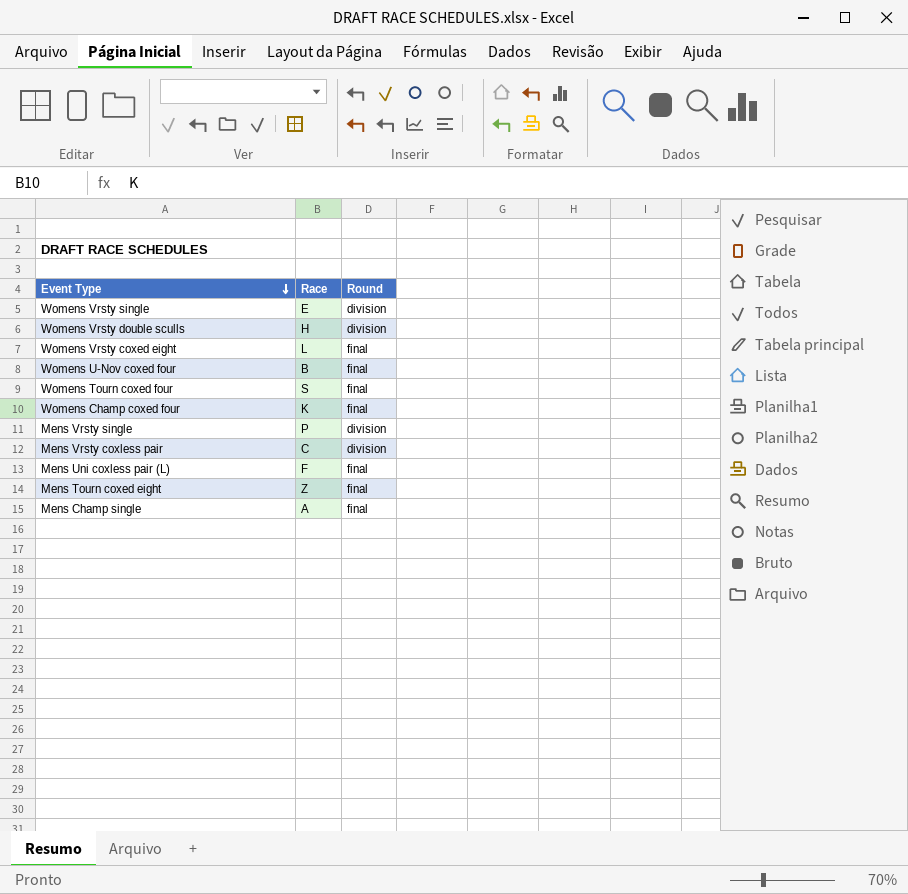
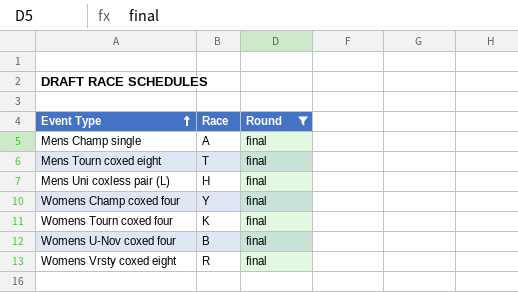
filter: none -> Round = final
row order: Event Type descending -> Event Type ascending
Mens Tourn coxed eight | Race: Z -> T
Mens Uni coxless pair (L) | Race: F -> H
Womens Champ coxed four | Race: K -> Y
Womens Tourn coxed four | Race: S -> K
Womens Vrsty coxed eight | Race: L -> R

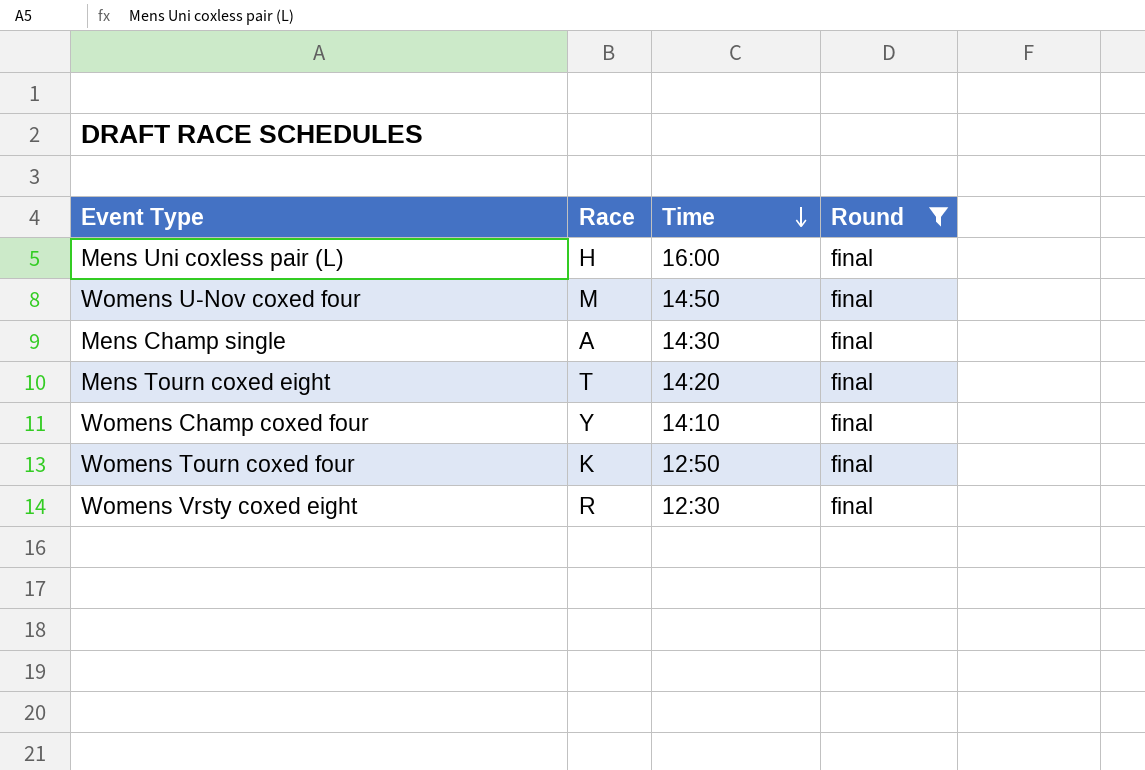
row order: Event Type ascending -> Time descending
column Time | position: none -> 3
Womens U-Nov coxed four | Race: B -> M

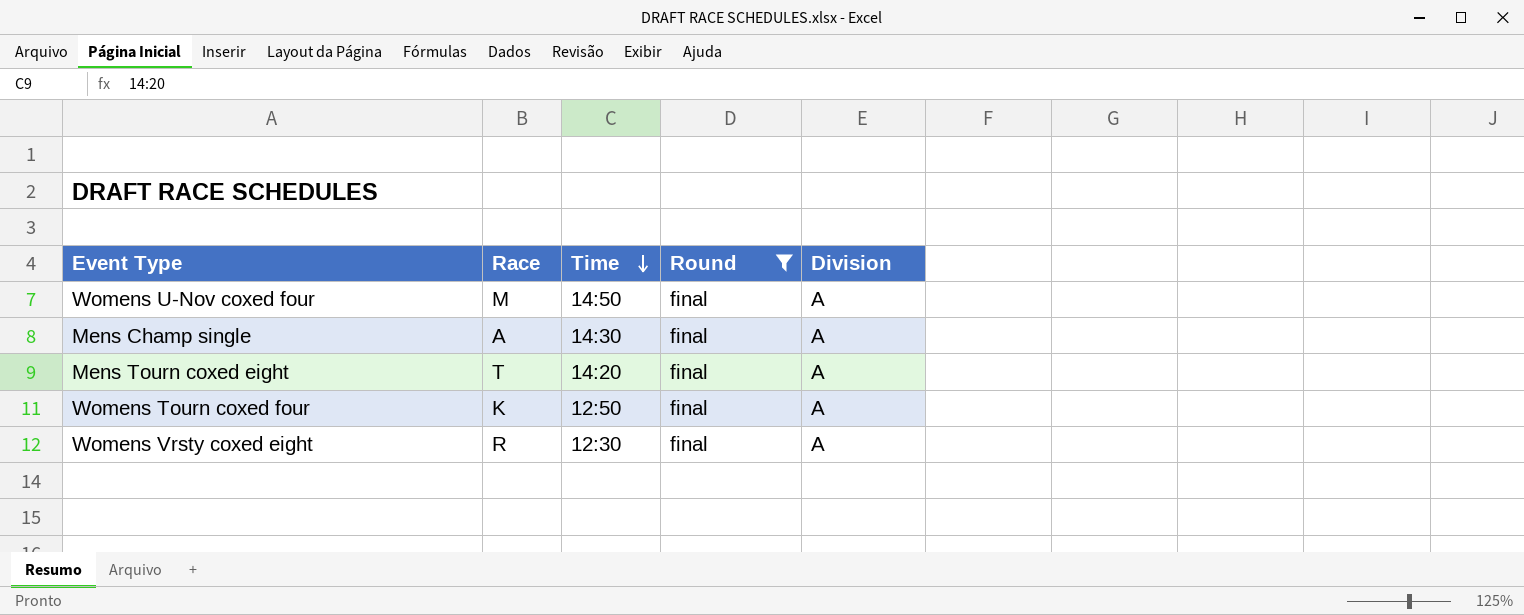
column Division | position: none -> 5
row Mens Uni coxless pair (L): H | 16:00 | final -> none
row Womens Champ coxed four: Y | 14:10 | final -> none

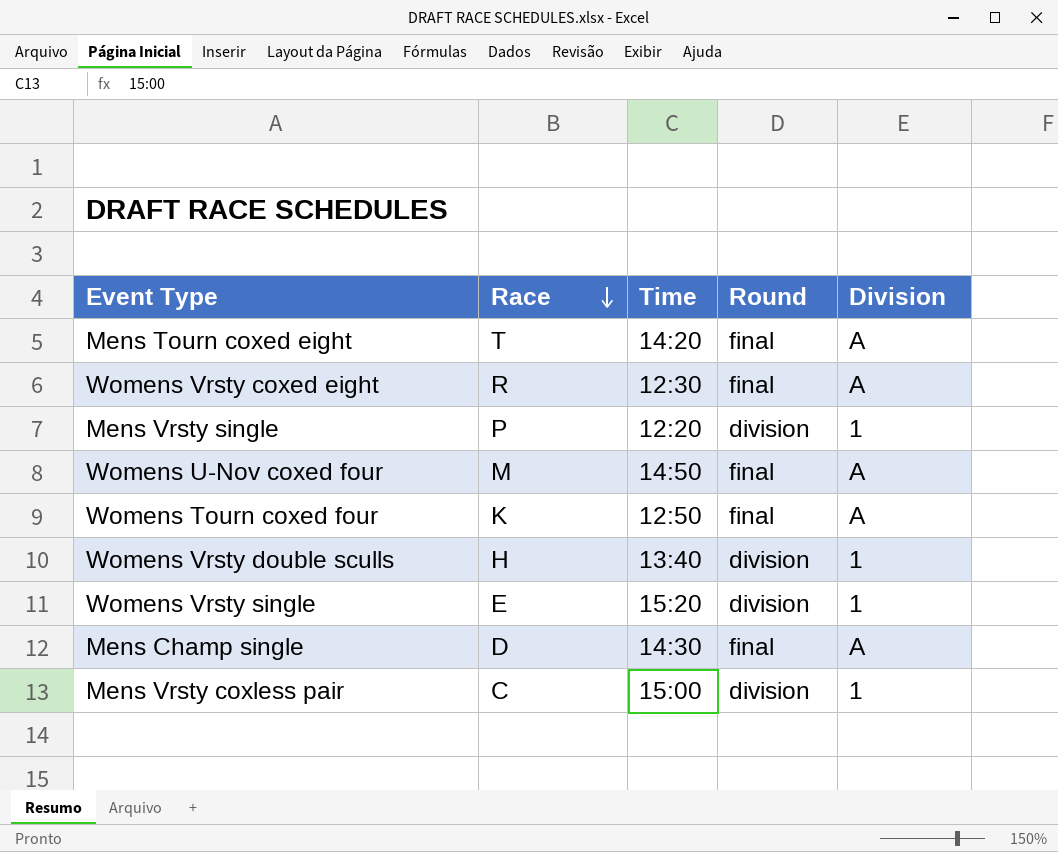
filter: Round = final -> none
row order: Time descending -> Race descending
Mens Champ single | Race: A -> D

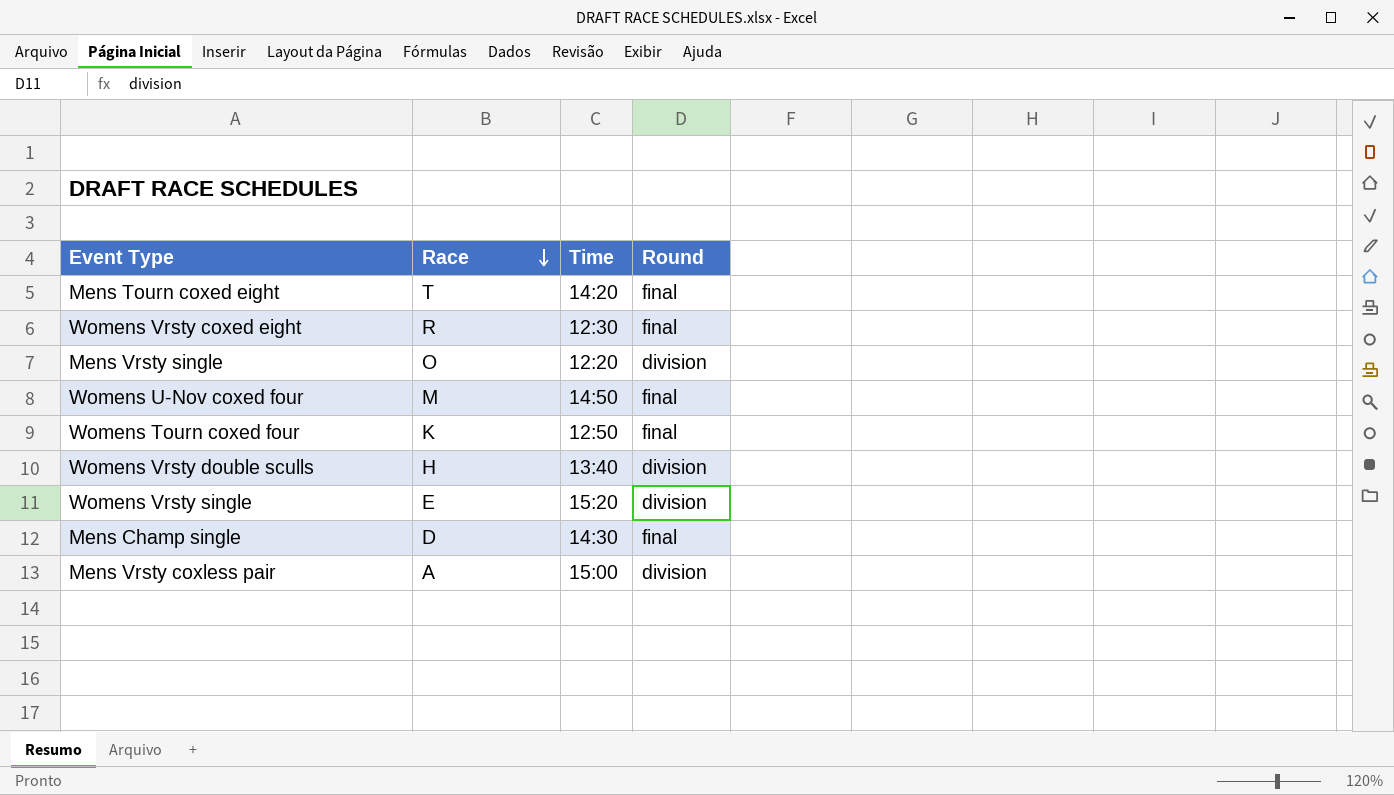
column Division | position: 5 -> none
Mens Vrsty single | Race: P -> O
Mens Vrsty coxless pair | Race: C -> A

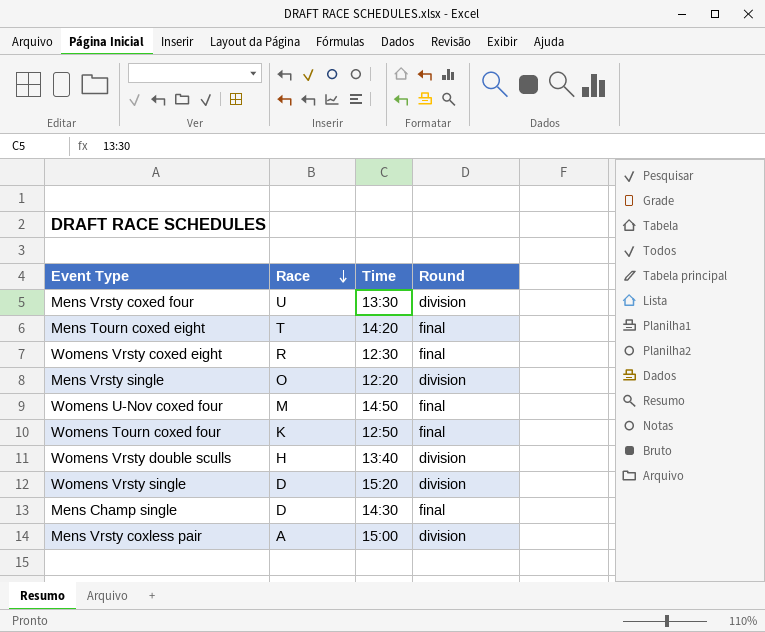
row Mens Vrsty coxed four: none -> U | 13:30 | division
Womens Vrsty single | Race: E -> D

